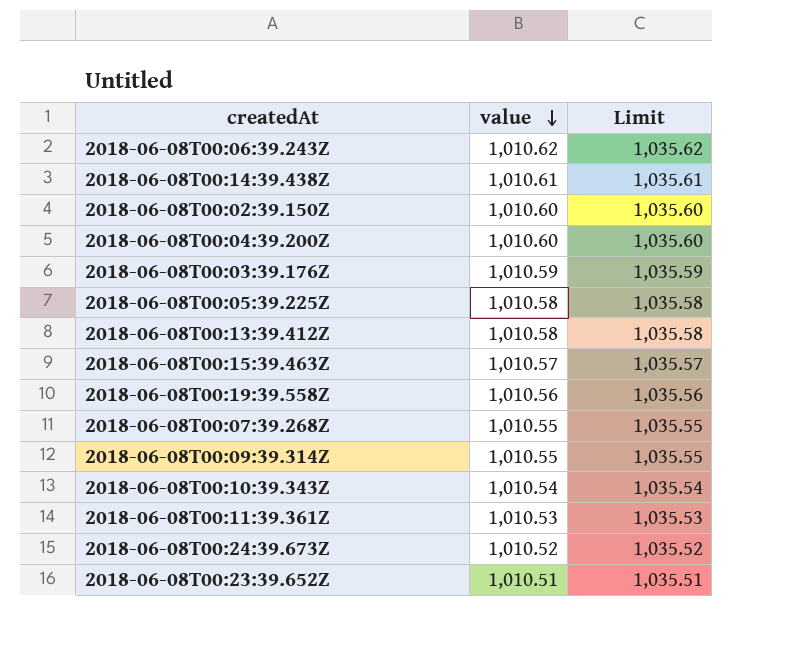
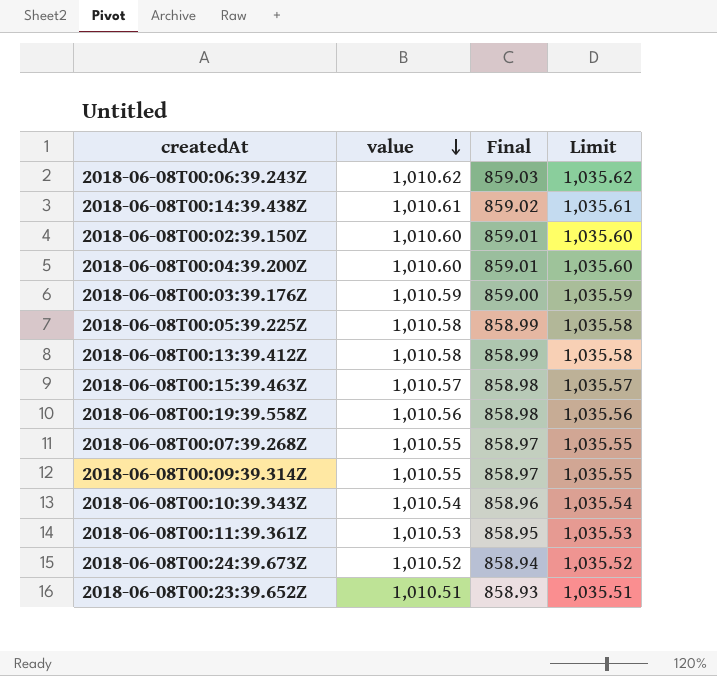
column Final | formula: none -> [value] * 0.85

